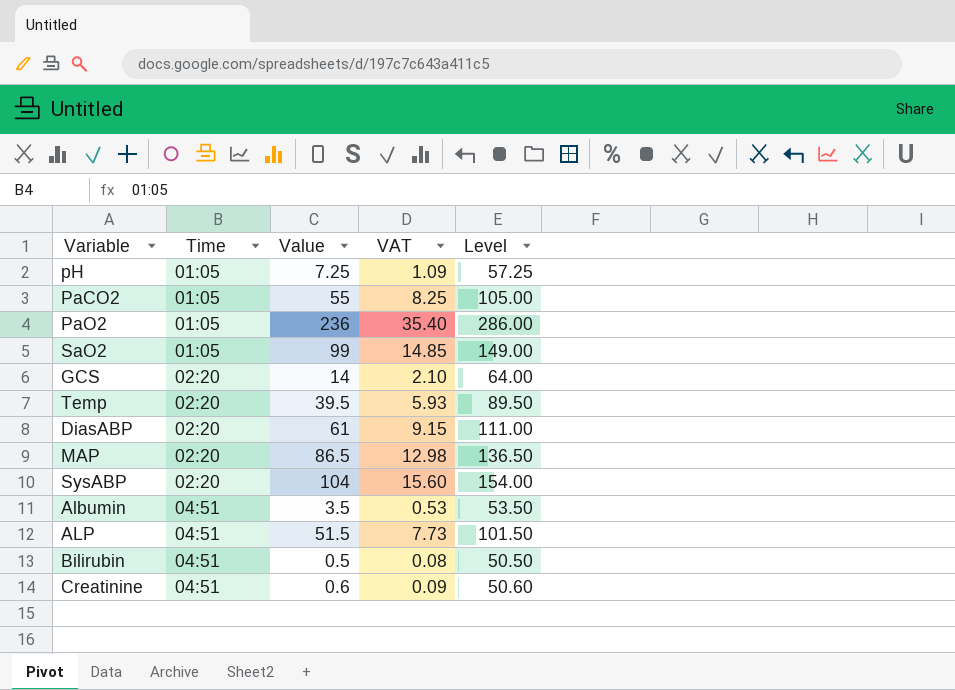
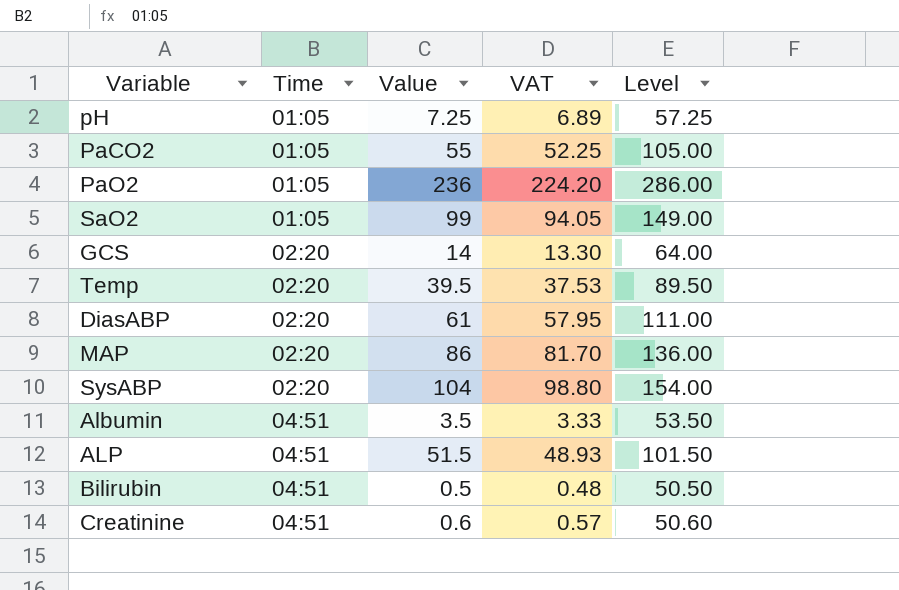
column VAT | formula: [Value] * 0.15 -> [Value] * 0.95
MAP | Value: 86.5 -> 86
MAP | Level: 136.50 -> 136.00

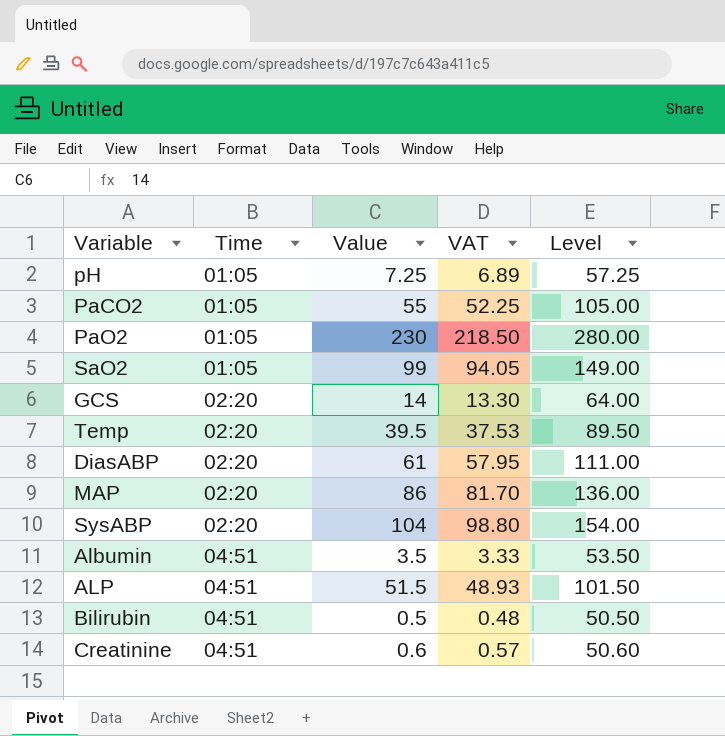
PaO2 | Value: 236 -> 230
PaO2 | VAT: 224.20 -> 218.50
PaO2 | Level: 286.00 -> 280.00

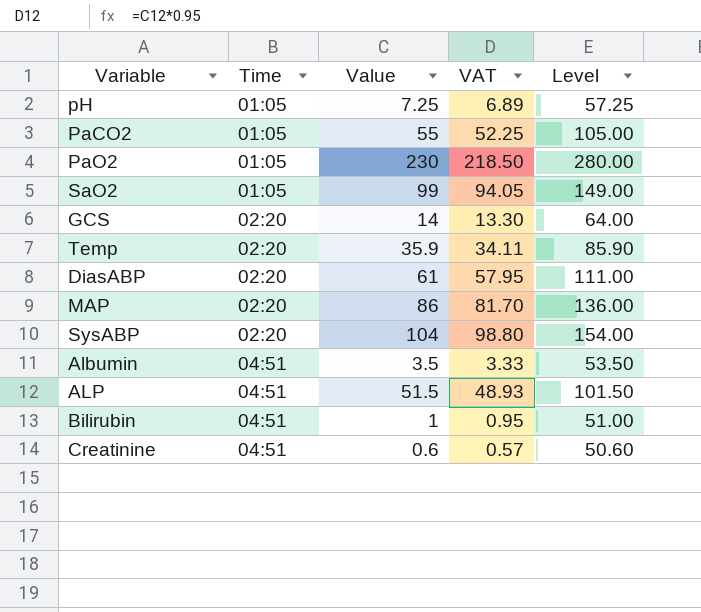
Temp | Value: 39.5 -> 35.9
Temp | VAT: 37.53 -> 34.11
Temp | Level: 89.50 -> 85.90
Bilirubin | Value: 0.5 -> 1
Bilirubin | VAT: 0.48 -> 0.95
Bilirubin | Level: 50.50 -> 51.00

